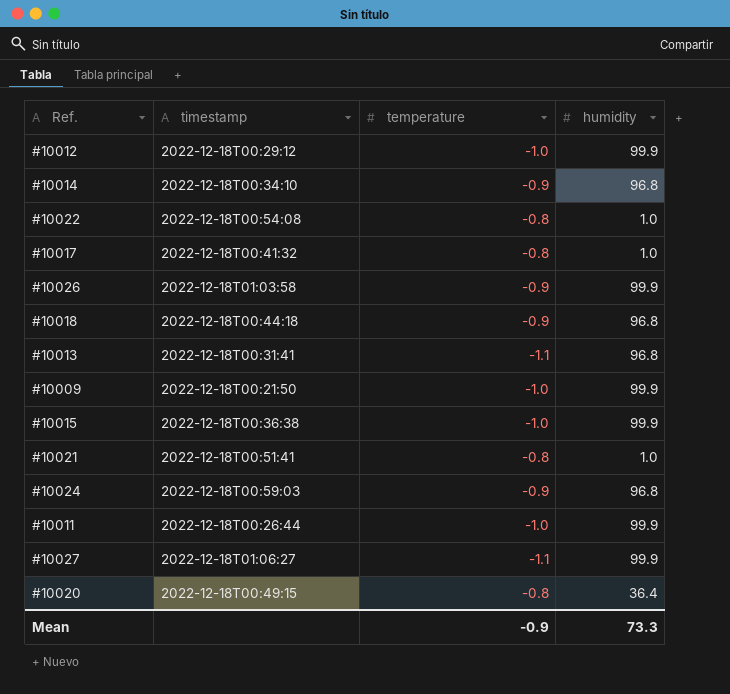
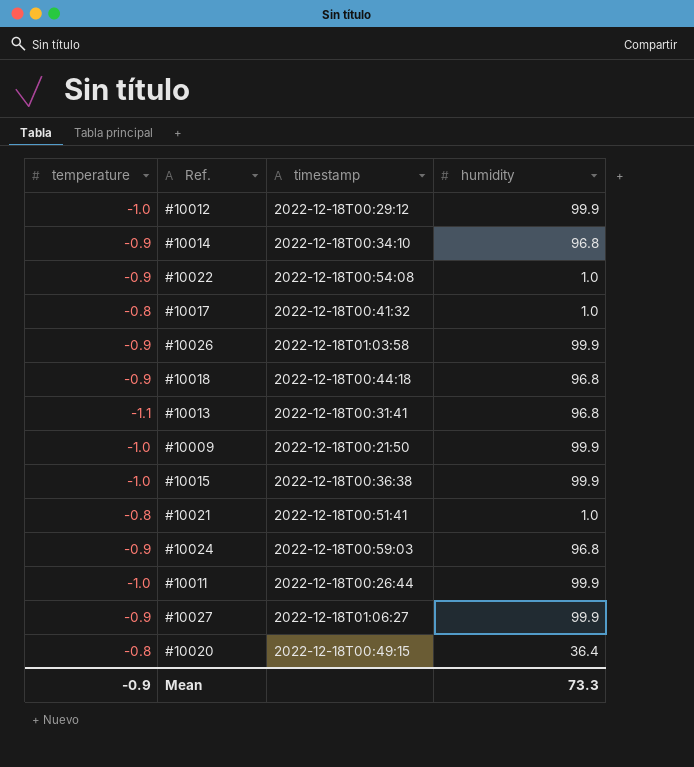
column temperature | position: 3 -> 1
#10022 | temperature: -0.8 -> -0.9
#10027 | temperature: -1.1 -> -0.9

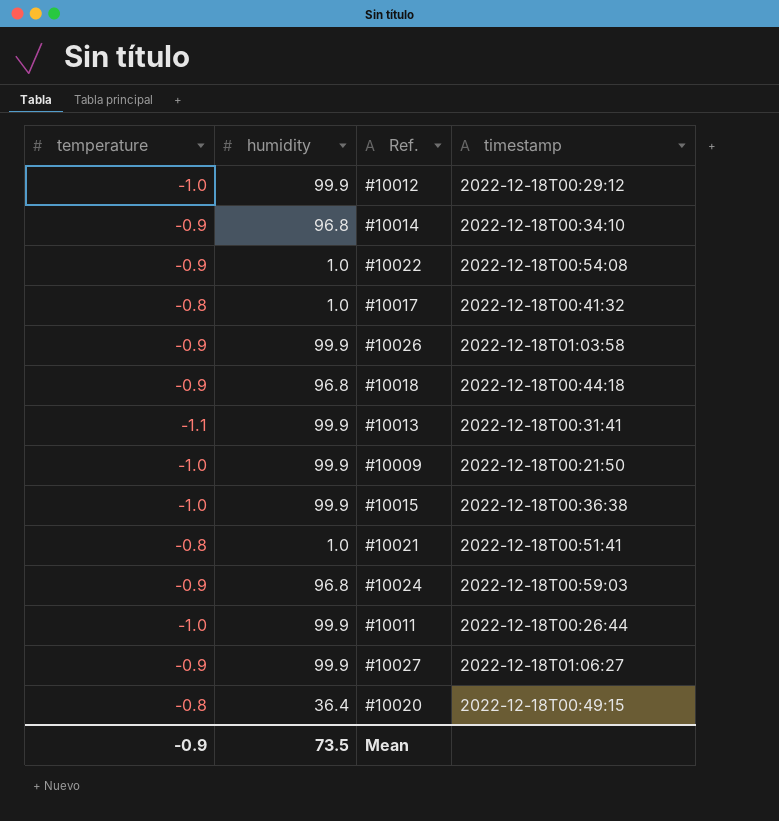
column humidity | position: 4 -> 2
#10013 | humidity: 96.8 -> 99.9
Mean | humidity: 73.3 -> 73.5

